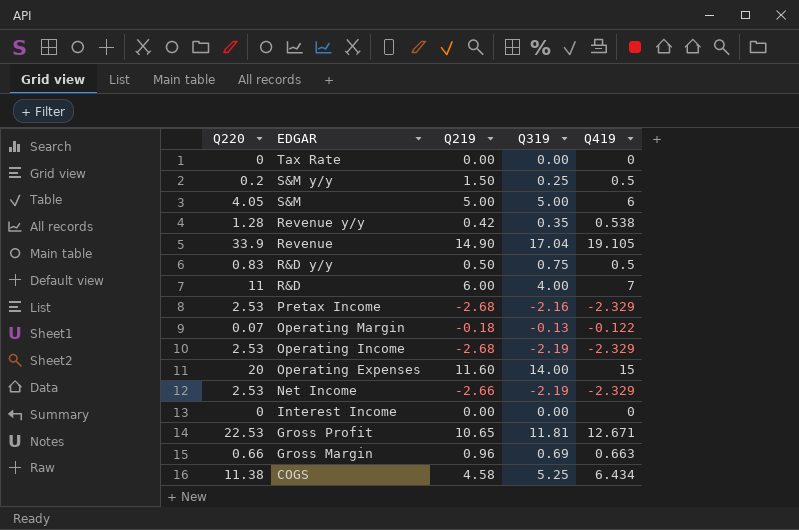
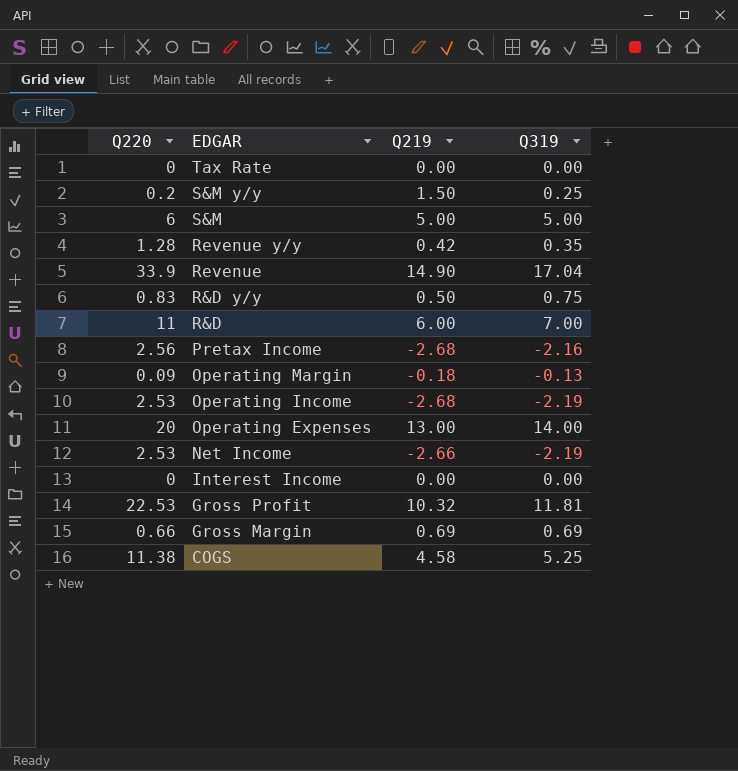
column Q419 | position: 5 -> none
S&M | Q220: 4.05 -> 6
R&D | Q319: 4.00 -> 7.00
Pretax Income | Q220: 2.53 -> 2.56
Operating Margin | Q220: 0.07 -> 0.09
Operating Expenses | Q219: 11.60 -> 13.00
Gross Profit | Q219: 10.65 -> 10.32
Gross Margin | Q219: 0.96 -> 0.69

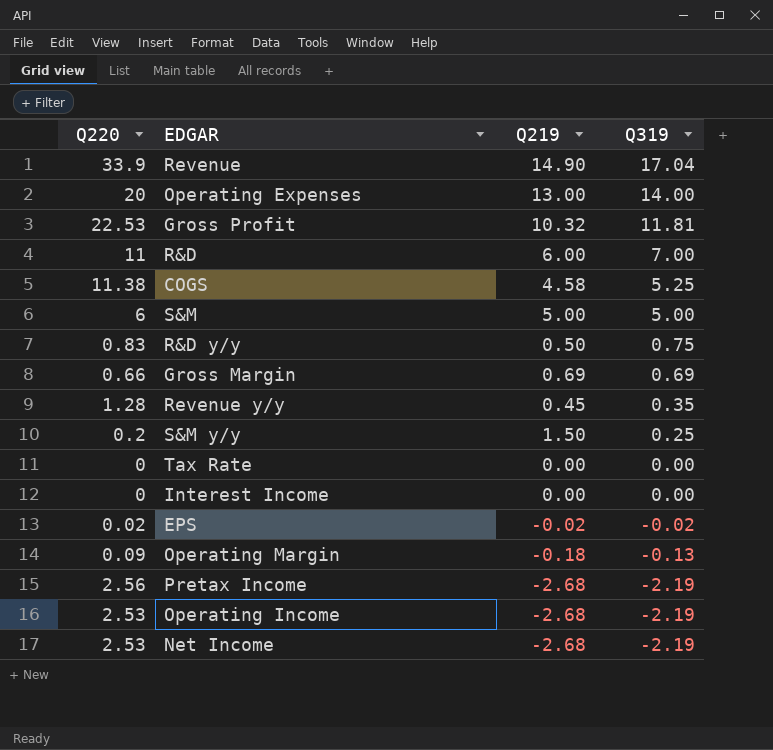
row order: EDGAR descending -> Q319 descending
Revenue y/y | Q219: 0.42 -> 0.45
row EPS: none -> 0.02 | -0.02 | -0.02
Pretax Income | Q319: -2.16 -> -2.19
Net Income | Q219: -2.66 -> -2.68

